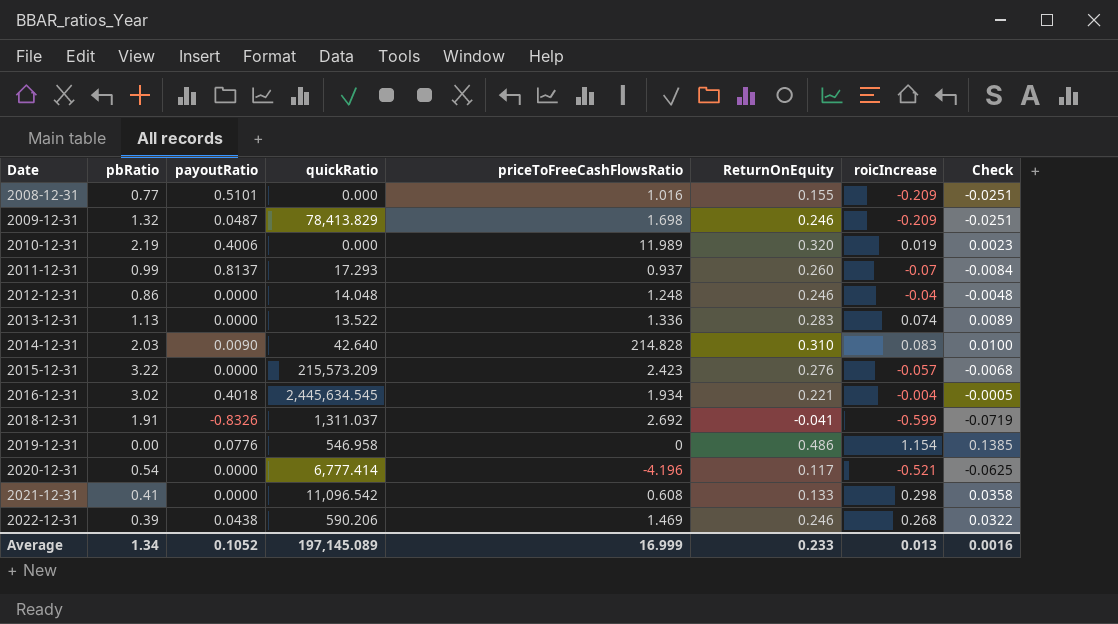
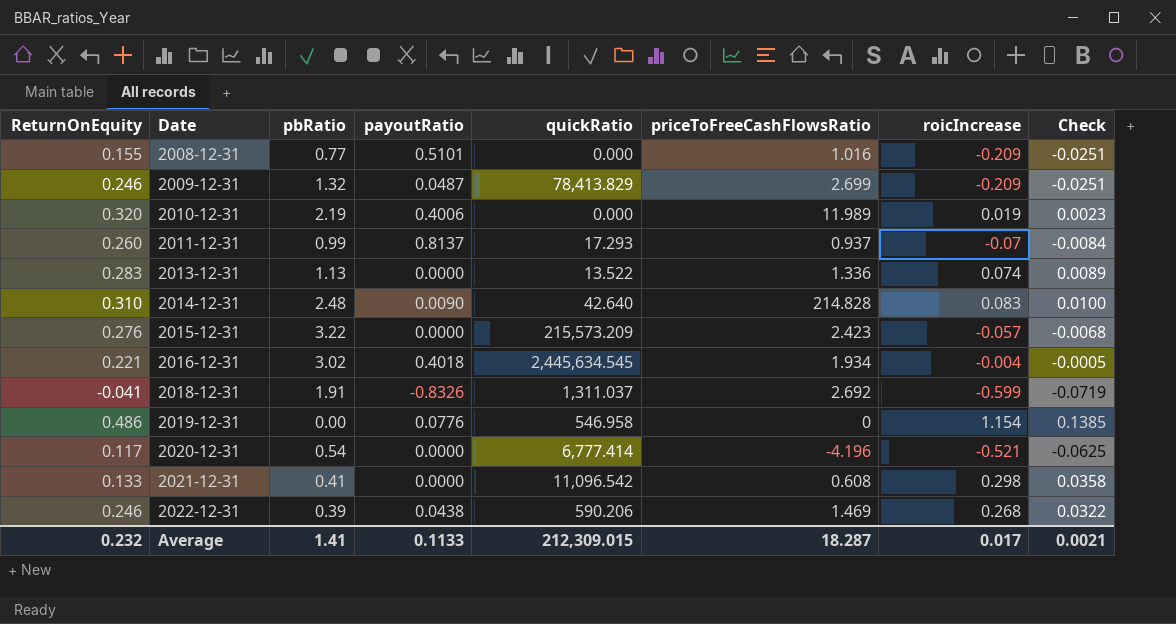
column ReturnOnEquity | position: 6 -> 1
row 2012-12-31: 0.86 | 0.0000 | 14.048 | 1.248 | 0.246 | -0.04 | -0.0048 -> none
2009-12-31 | priceToFreeCashFlowsRatio: 1.698 -> 2.699
2014-12-31 | pbRatio: 2.03 -> 2.48
Average | ReturnOnEquity: 0.233 -> 0.232
Average | pbRatio: 1.34 -> 1.41
Average | payoutRatio: 0.1052 -> 0.1133
Average | quickRatio: 197,145.089 -> 212,309.015
Average | priceToFreeCashFlowsRatio: 16.999 -> 18.287
Average | roicIncrease: 0.013 -> 0.017
Average | Check: 0.0016 -> 0.0021

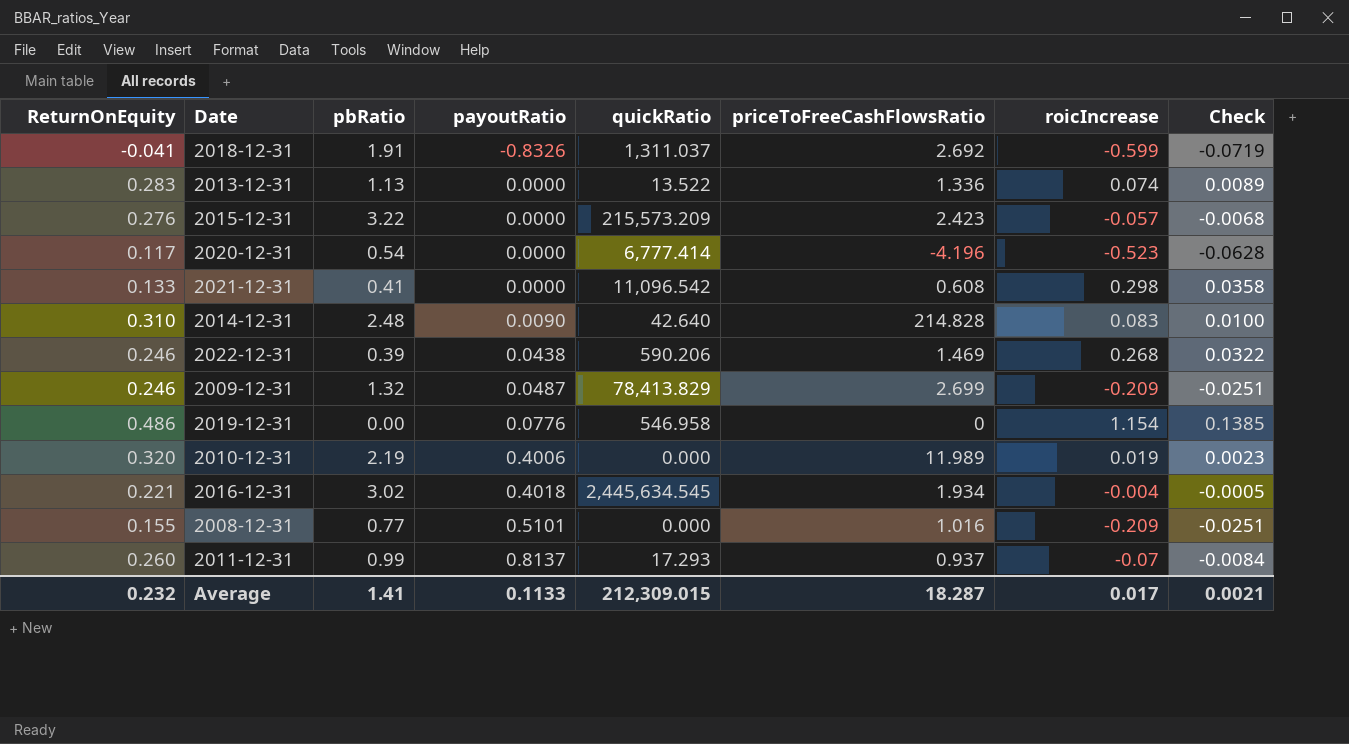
row order: Date ascending -> payoutRatio ascending
2020-12-31 | roicIncrease: -0.521 -> -0.523
2020-12-31 | Check: -0.0625 -> -0.0628

